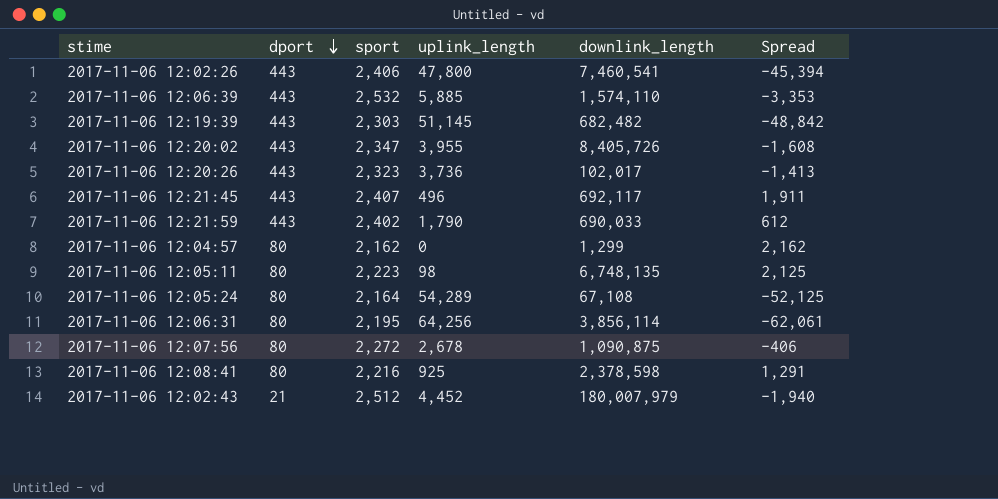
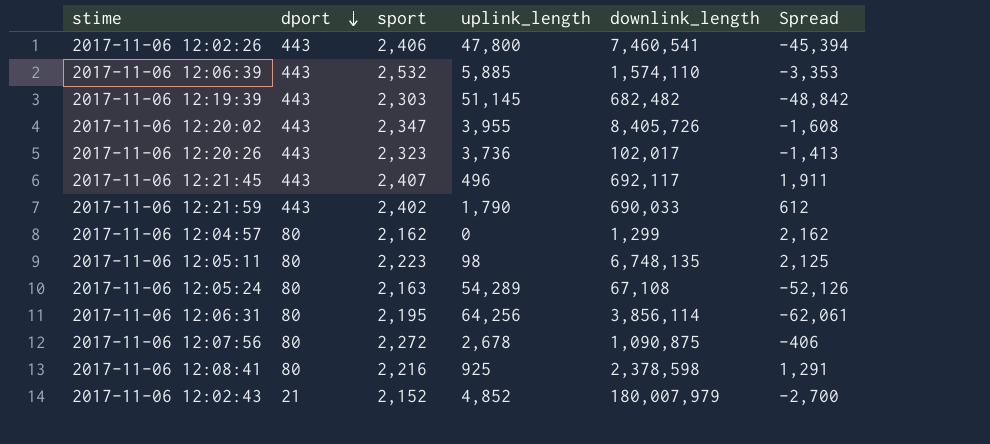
2017-11-06 12:05:24 | sport: 2,164 -> 2,163
2017-11-06 12:05:24 | Spread: -52,125 -> -52,126
2017-11-06 12:02:43 | sport: 2,512 -> 2,152
2017-11-06 12:02:43 | uplink_length: 4,452 -> 4,852
2017-11-06 12:02:43 | Spread: -1,940 -> -2,700

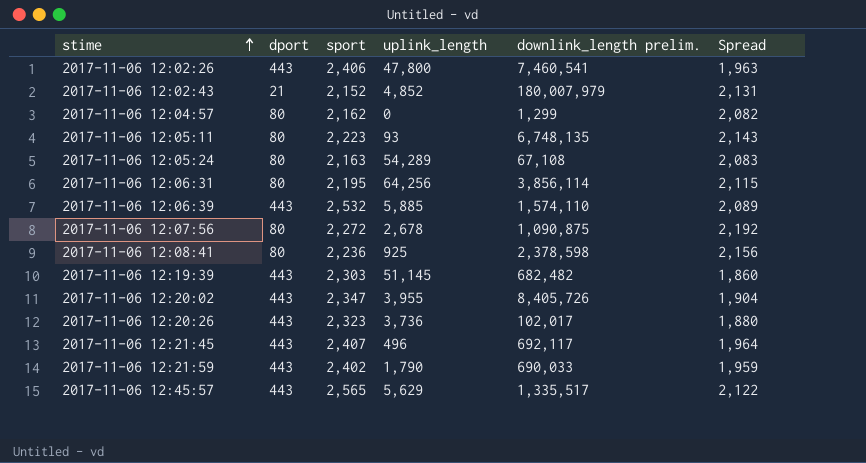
row order: dport descending -> stime ascending
column name: downlink_length -> downlink_length prelim.
column Spread | formula: [sport] - [uplink_length] -> [sport] - [dport]
2017-11-06 12:05:11 | uplink_length: 98 -> 93
2017-11-06 12:08:41 | sport: 2,216 -> 2,236
row 2017-11-06 12:45:57: none -> 443 | 2,565 | 5,629 | 1,335,517 | 2,122

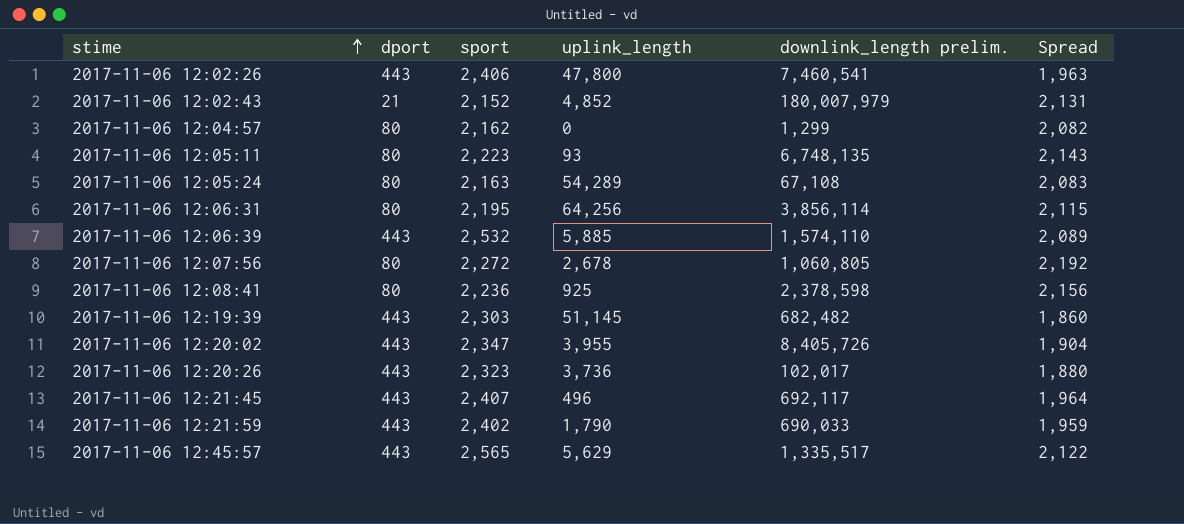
2017-11-06 12:07:56 | downlink_length prelim.: 1,090,875 -> 1,060,805

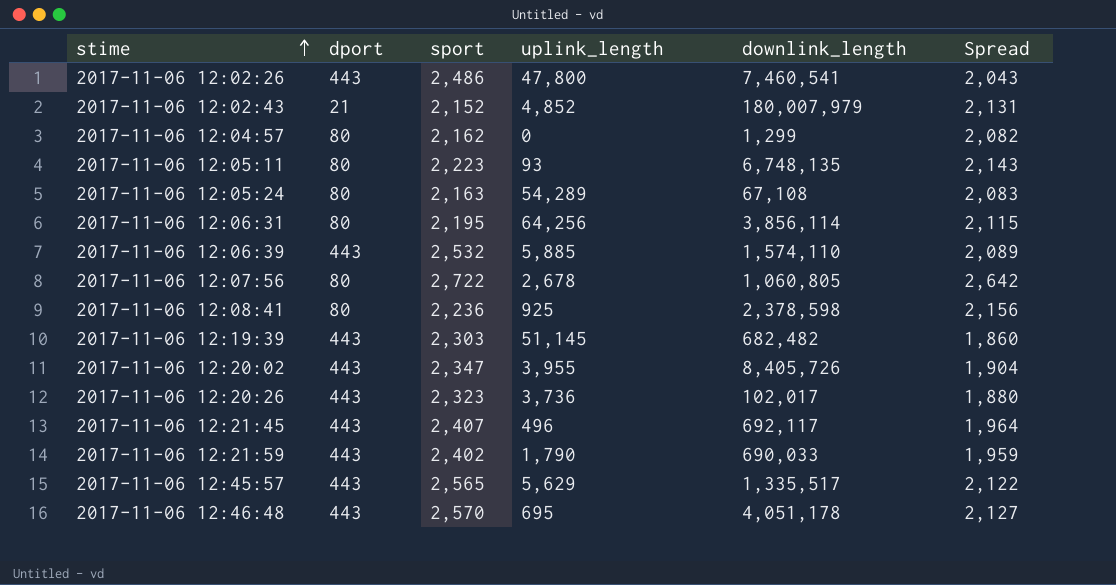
column name: downlink_length prelim. -> downlink_length
2017-11-06 12:02:26 | sport: 2,406 -> 2,486
2017-11-06 12:02:26 | Spread: 1,963 -> 2,043
2017-11-06 12:07:56 | sport: 2,272 -> 2,722
2017-11-06 12:07:56 | Spread: 2,192 -> 2,642
row 2017-11-06 12:46:48: none -> 443 | 2,570 | 695 | 4,051,178 | 2,127

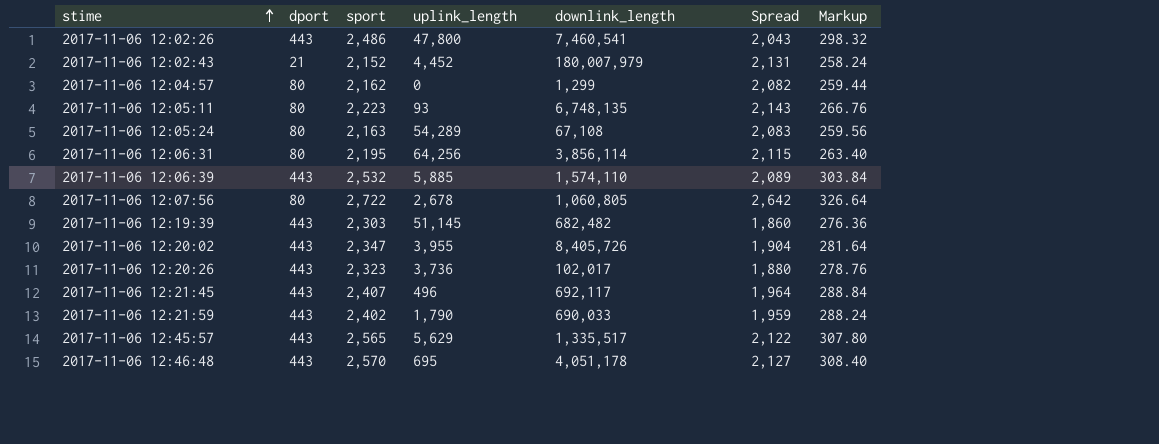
column Markup | formula: none -> [sport] * 0.12
row 2017-11-06 12:08:41: 80 | 2,236 | 925 | 2,378,598 | 2,156 -> none
2017-11-06 12:02:43 | uplink_length: 4,852 -> 4,452

